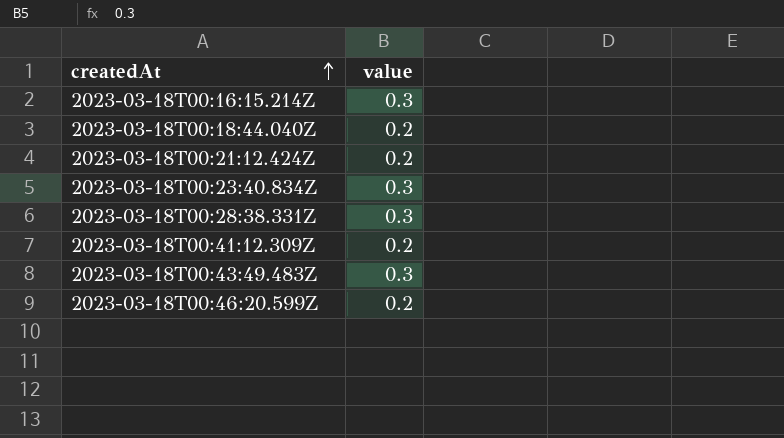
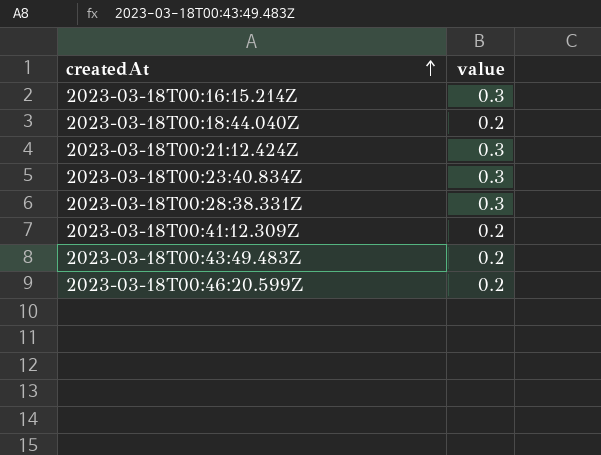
2023-03-18T00:21:12.424Z | value: 0.2 -> 0.3
2023-03-18T00:43:49.483Z | value: 0.3 -> 0.2

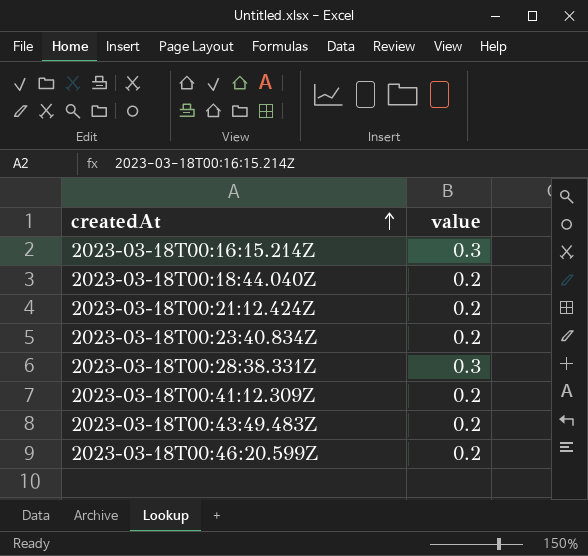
2023-03-18T00:21:12.424Z | value: 0.3 -> 0.2
2023-03-18T00:23:40.834Z | value: 0.3 -> 0.2

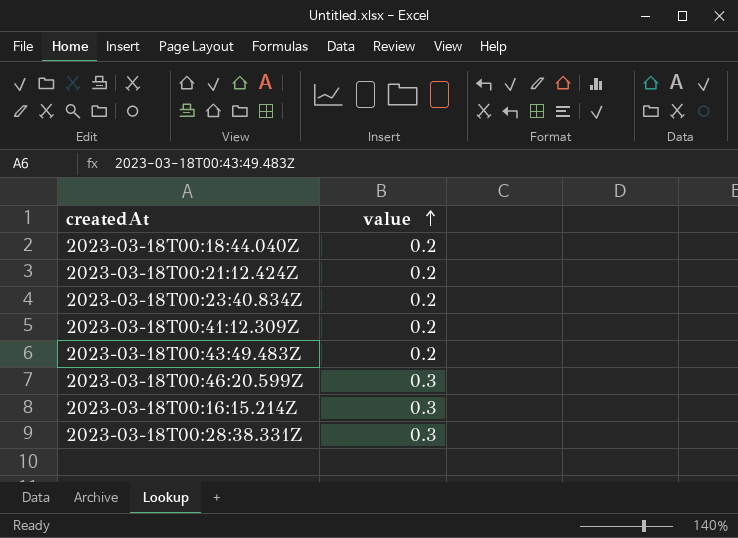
row order: createdAt ascending -> value ascending
2023-03-18T00:46:20.599Z | value: 0.2 -> 0.3

